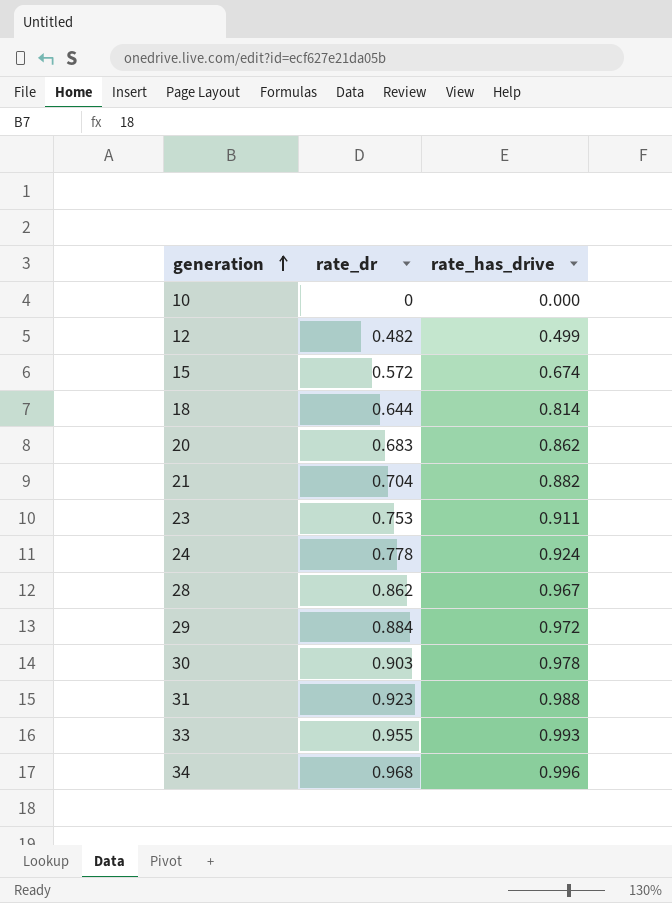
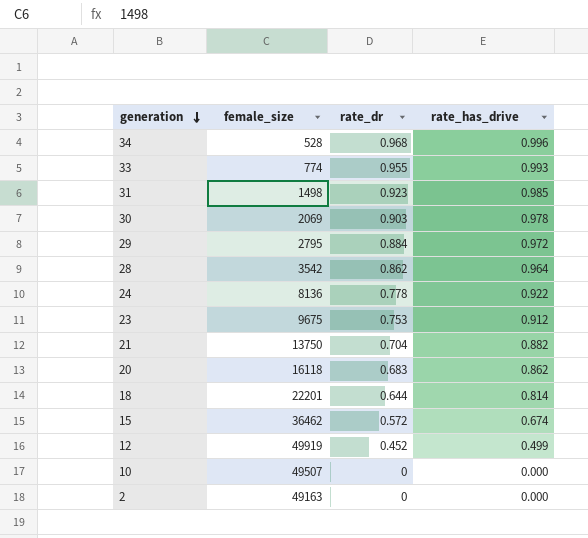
row order: generation ascending -> generation descending
column female_size | position: none -> 2
31 | rate_has_drive: 0.988 -> 0.985
28 | rate_has_drive: 0.967 -> 0.964
24 | rate_has_drive: 0.924 -> 0.922
23 | rate_has_drive: 0.911 -> 0.912
12 | rate_dr: 0.482 -> 0.452
row 2: none -> 49163 | 0 | 0.000

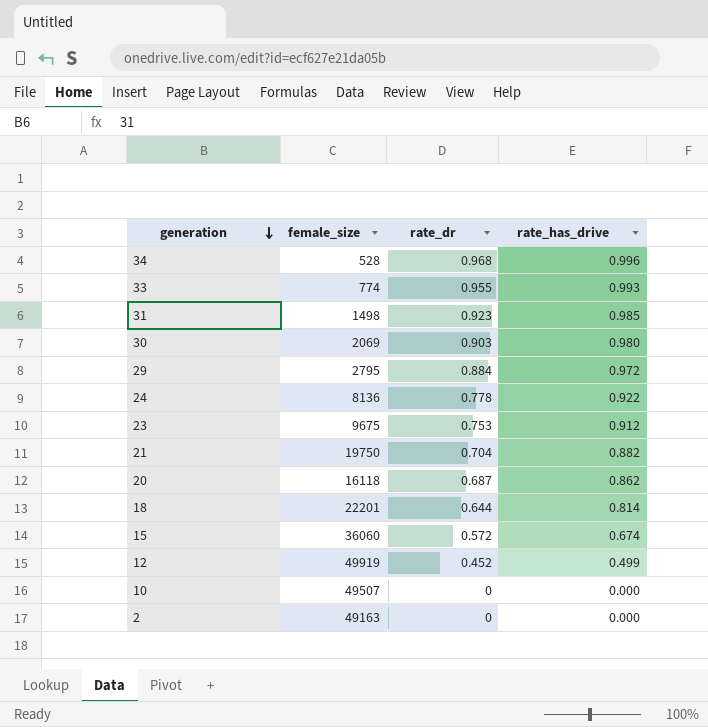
row 28: 3542 | 0.862 | 0.964 -> none
30 | rate_has_drive: 0.978 -> 0.980
21 | female_size: 13750 -> 19750
20 | rate_dr: 0.683 -> 0.687
15 | female_size: 36462 -> 36060

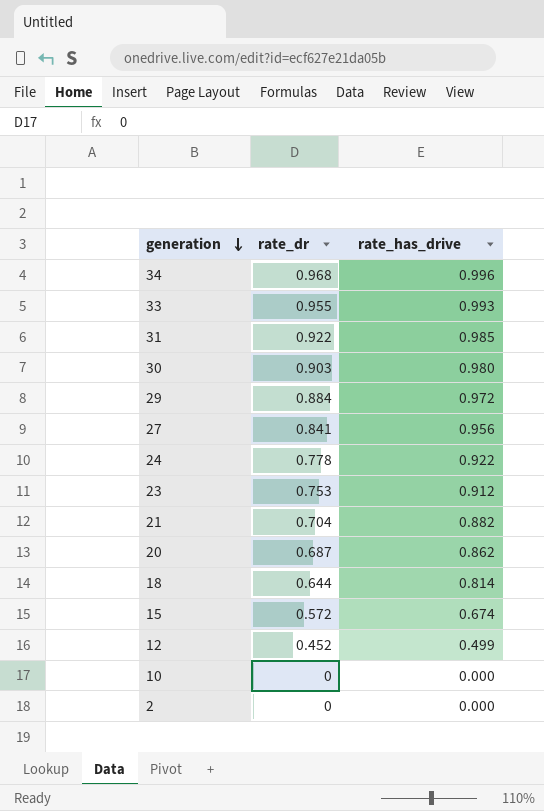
column female_size | position: 2 -> none
31 | rate_dr: 0.923 -> 0.922
row 27: none -> 0.841 | 0.956

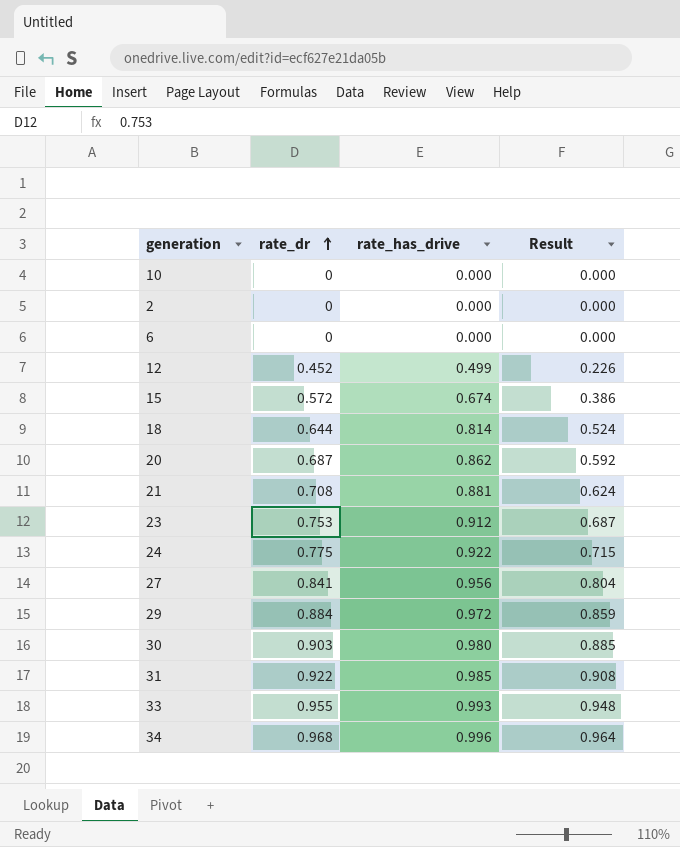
row order: generation descending -> rate_dr ascending
column Result | formula: none -> [rate_dr] * [rate_has_drive]
row 6: none -> 0 | 0.000 | 0.000
21 | rate_dr: 0.704 -> 0.708
21 | rate_has_drive: 0.882 -> 0.881
24 | rate_dr: 0.778 -> 0.775

